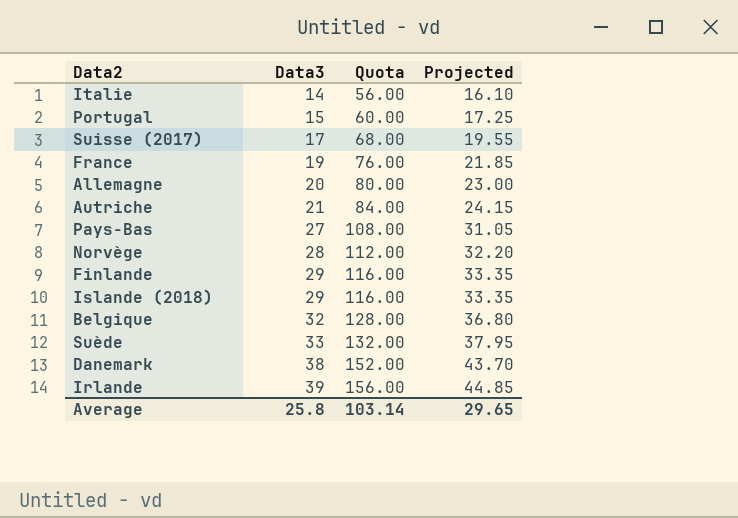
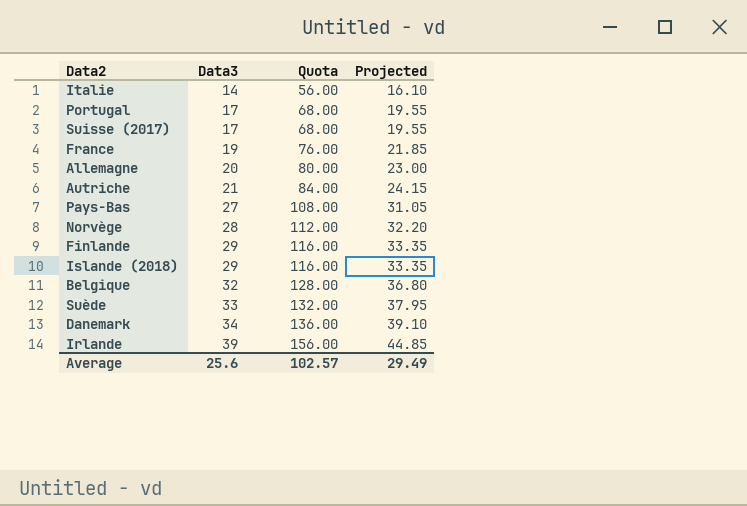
Portugal | Data3: 15 -> 17
Portugal | Quota: 60.00 -> 68.00
Portugal | Projected: 17.25 -> 19.55
Danemark | Data3: 38 -> 34
Danemark | Quota: 152.00 -> 136.00
Danemark | Projected: 43.70 -> 39.10
Average | Data3: 25.8 -> 25.6
Average | Quota: 103.14 -> 102.57
Average | Projected: 29.65 -> 29.49

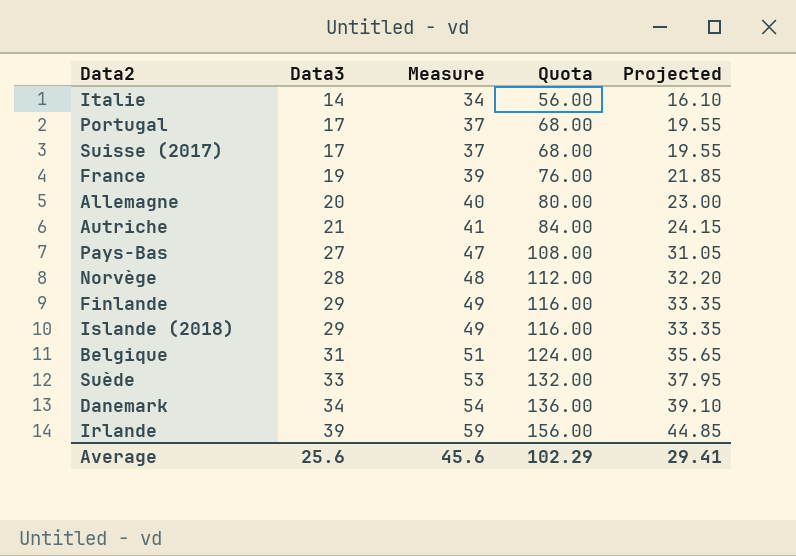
column Measure | formula: none -> [Data3] + 20
Belgique | Data3: 32 -> 31
Belgique | Quota: 128.00 -> 124.00
Belgique | Projected: 36.80 -> 35.65
Average | Quota: 102.57 -> 102.29
Average | Projected: 29.49 -> 29.41

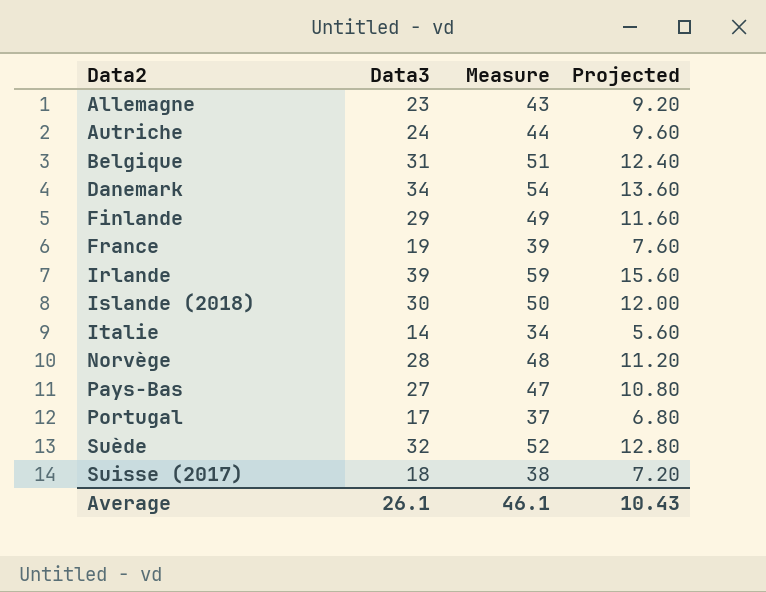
row order: Data3 ascending -> Data2 ascending
column Quota | formula: [Data3] * 4 -> none
column Projected | formula: [Data3] * 1.15 -> [Data3] * 0.4
Allemagne | Data3: 20 -> 23
Allemagne | Measure: 40 -> 43
Autriche | Data3: 21 -> 24
Autriche | Measure: 41 -> 44
Islande (2018) | Data3: 29 -> 30
Islande (2018) | Measure: 49 -> 50
Suède | Data3: 33 -> 32
Suède | Measure: 53 -> 52
Suisse (2017) | Data3: 17 -> 18
Suisse (2017) | Measure: 37 -> 38
Average | Data3: 25.6 -> 26.1
Average | Measure: 45.6 -> 46.1
Average | Projected: 29.41 -> 10.43

